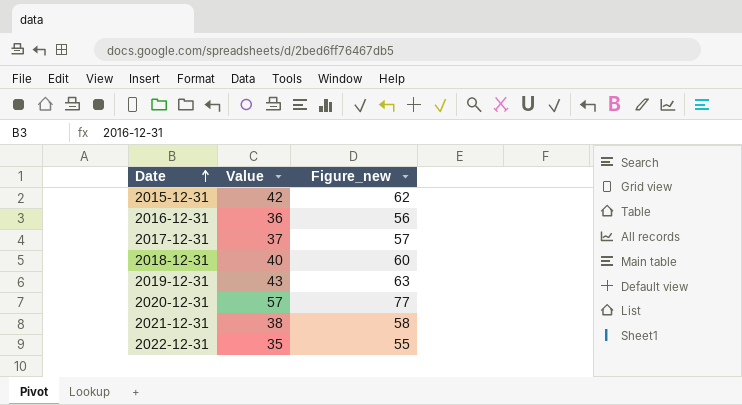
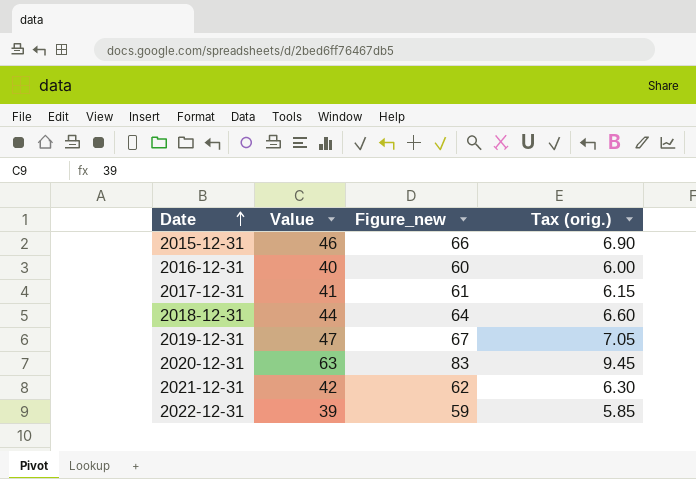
column Tax (orig.) | formula: none -> [Value] * 0.15
2015-12-31 | Value: 42 -> 46
2015-12-31 | Figure_new: 62 -> 66
2016-12-31 | Value: 36 -> 40
2016-12-31 | Figure_new: 56 -> 60
2017-12-31 | Value: 37 -> 41
2017-12-31 | Figure_new: 57 -> 61
2018-12-31 | Value: 40 -> 44
2018-12-31 | Figure_new: 60 -> 64
2019-12-31 | Value: 43 -> 47
2019-12-31 | Figure_new: 63 -> 67
2020-12-31 | Value: 57 -> 63
2020-12-31 | Figure_new: 77 -> 83
2021-12-31 | Value: 38 -> 42
2021-12-31 | Figure_new: 58 -> 62
2022-12-31 | Value: 35 -> 39
2022-12-31 | Figure_new: 55 -> 59

